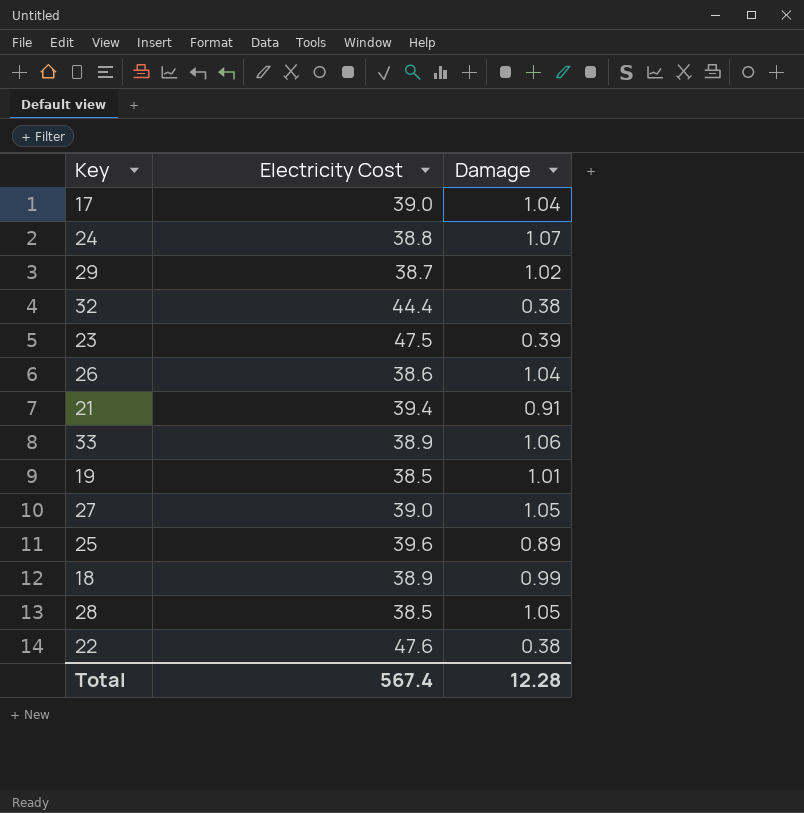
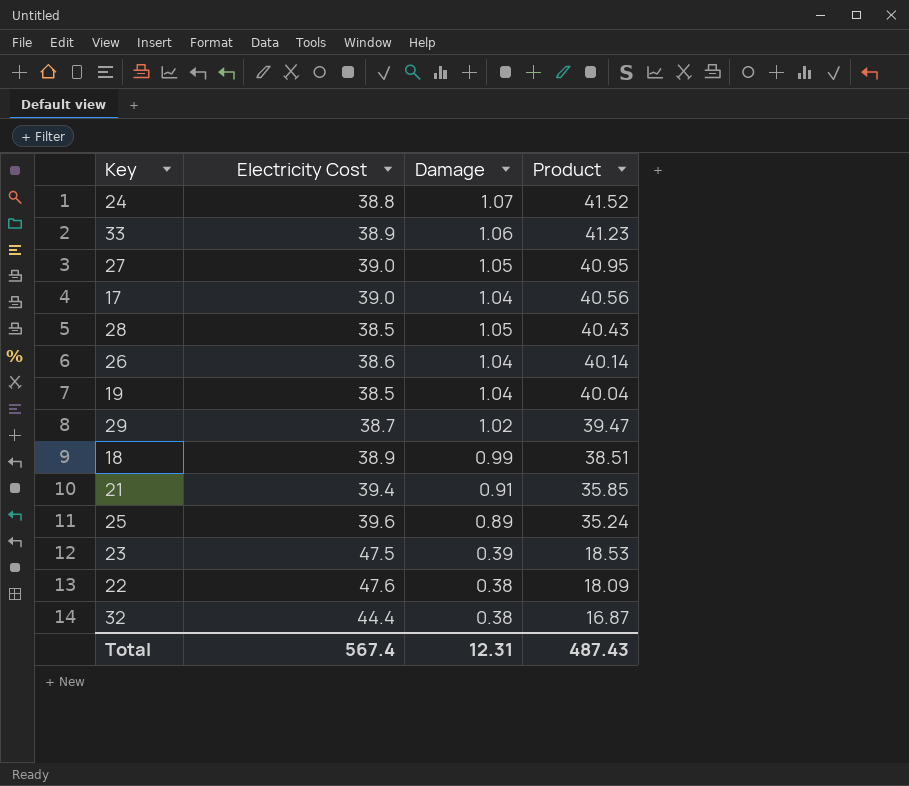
row order: none -> Product descending
column Product | formula: none -> [Electricity Cost] * [Damage]
19 | Damage: 1.01 -> 1.04
Total | Damage: 12.28 -> 12.31

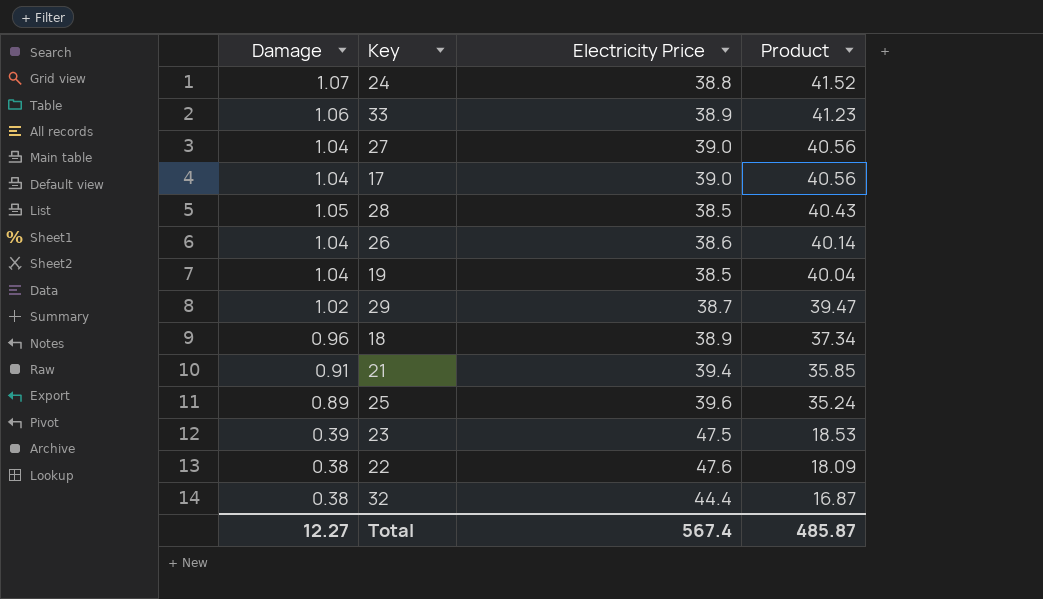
column Damage | position: 3 -> 1
column name: Electricity Cost -> Electricity Price
27 | Damage: 1.05 -> 1.04
27 | Product: 40.95 -> 40.56
18 | Damage: 0.99 -> 0.96
18 | Product: 38.51 -> 37.34
Total | Damage: 12.31 -> 12.27
Total | Product: 487.43 -> 485.87

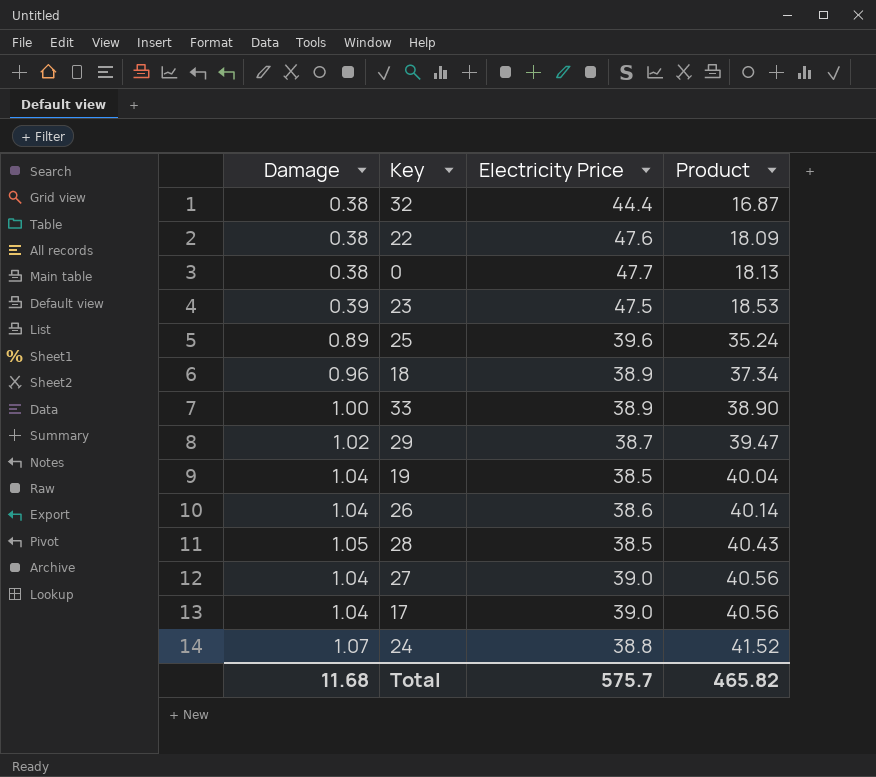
row order: Product descending -> Product ascending
row 21: 0.91 | 39.4 | 35.85 -> none
row 0: none -> 0.38 | 47.7 | 18.13
33 | Damage: 1.06 -> 1.00
33 | Product: 41.23 -> 38.90
Total | Damage: 12.27 -> 11.68
Total | Electricity Price: 567.4 -> 575.7
Total | Product: 485.87 -> 465.82

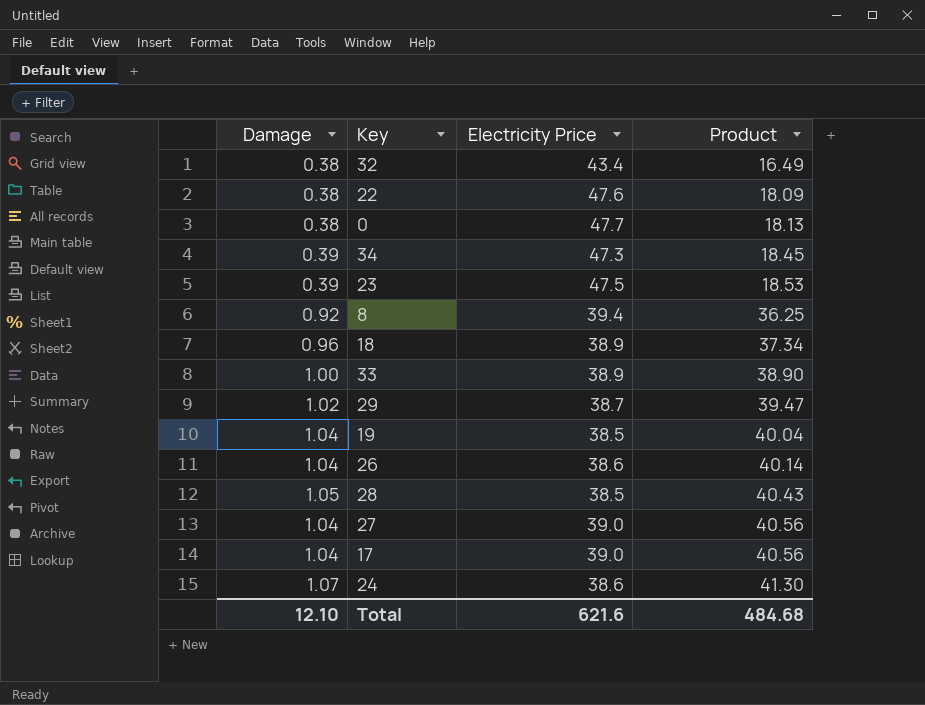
row 25: 0.89 | 39.6 | 35.24 -> none
32 | Electricity Price: 44.4 -> 43.4
32 | Product: 16.87 -> 16.49
row 34: none -> 0.39 | 47.3 | 18.45
row 8: none -> 0.92 | 39.4 | 36.25
24 | Electricity Price: 38.8 -> 38.6
24 | Product: 41.52 -> 41.30
Total | Damage: 11.68 -> 12.10
Total | Electricity Price: 575.7 -> 621.6
Total | Product: 465.82 -> 484.68

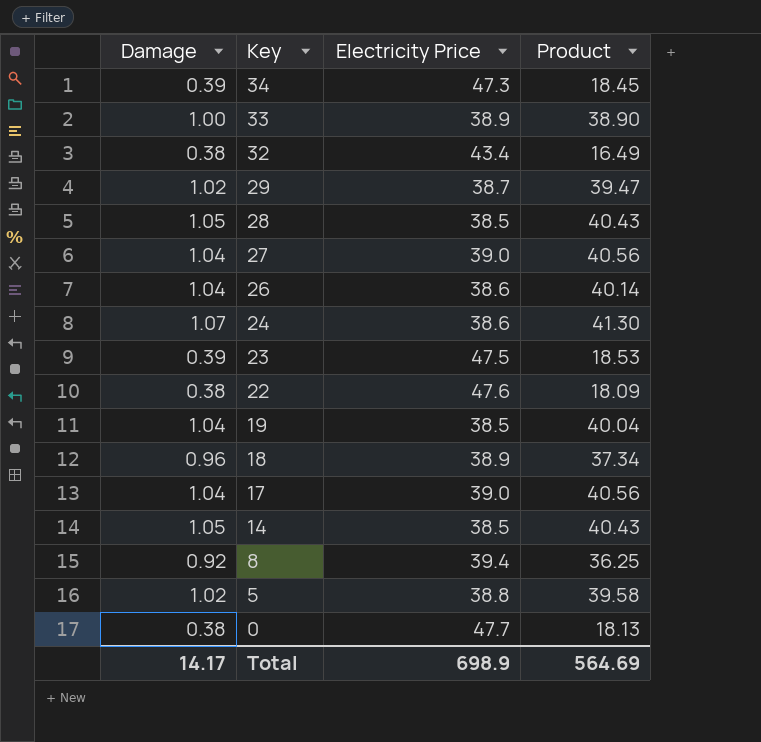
row order: Product ascending -> Key descending
row 14: none -> 1.05 | 38.5 | 40.43
row 5: none -> 1.02 | 38.8 | 39.58
Total | Damage: 12.10 -> 14.17
Total | Electricity Price: 621.6 -> 698.9
Total | Product: 484.68 -> 564.69

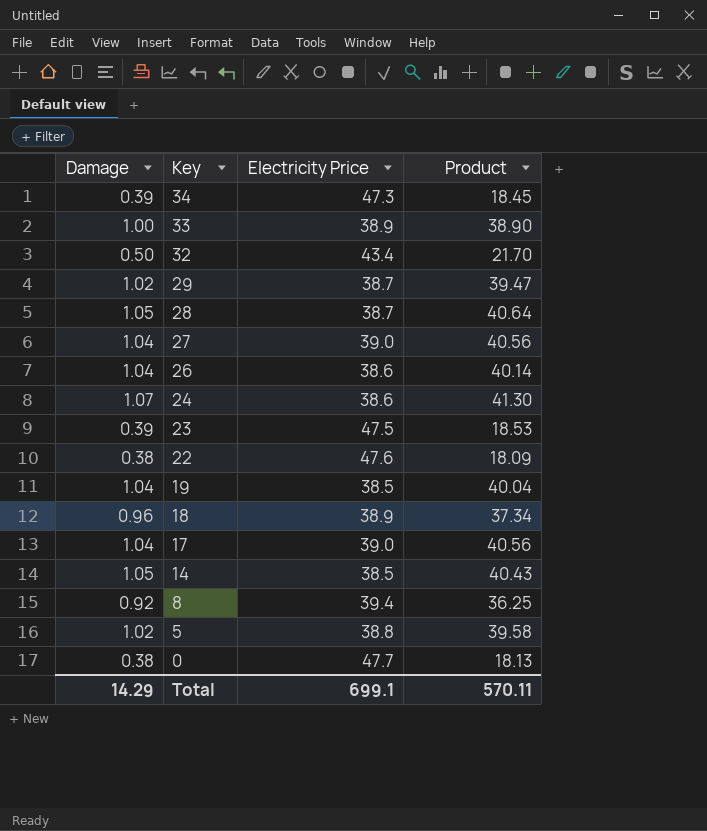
32 | Damage: 0.38 -> 0.50
32 | Product: 16.49 -> 21.70
28 | Electricity Price: 38.5 -> 38.7
28 | Product: 40.43 -> 40.64
Total | Damage: 14.17 -> 14.29
Total | Electricity Price: 698.9 -> 699.1
Total | Product: 564.69 -> 570.11

